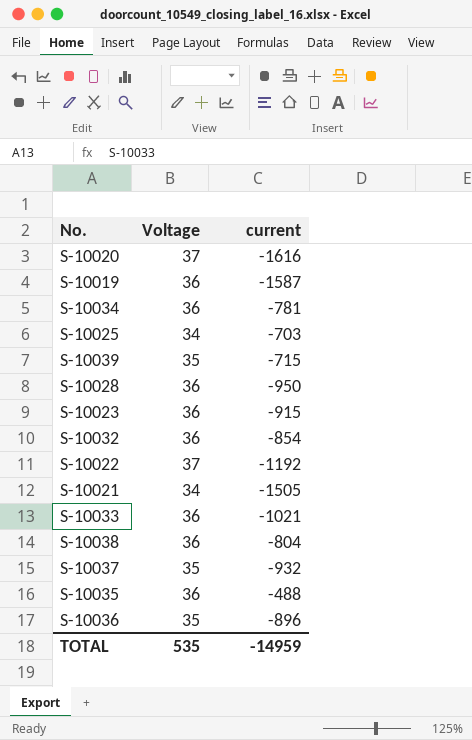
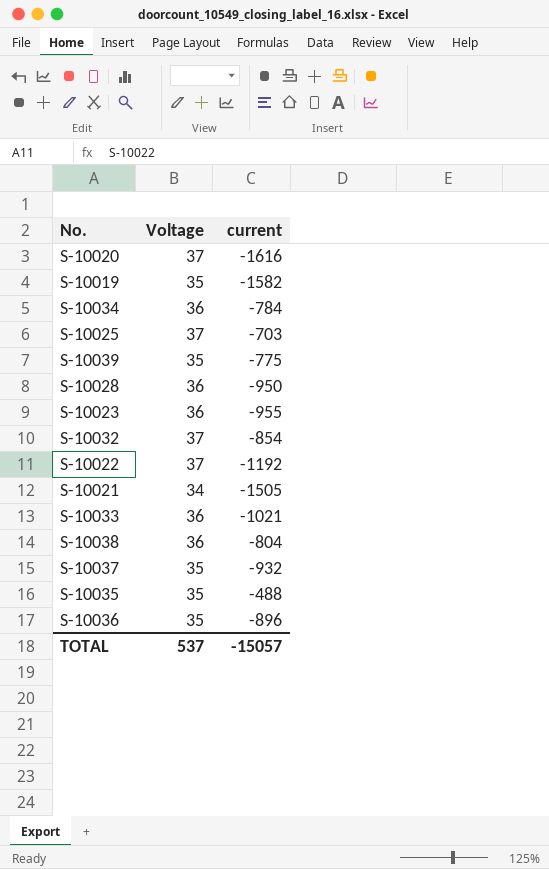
S-10019 | Voltage: 36 -> 35
S-10019 | current: -1587 -> -1582
S-10034 | current: -781 -> -784
S-10025 | Voltage: 34 -> 37
S-10039 | current: -715 -> -775
S-10023 | current: -915 -> -955
S-10032 | Voltage: 36 -> 37
S-10035 | Voltage: 36 -> 35
TOTAL | Voltage: 535 -> 537
TOTAL | current: -14959 -> -15057

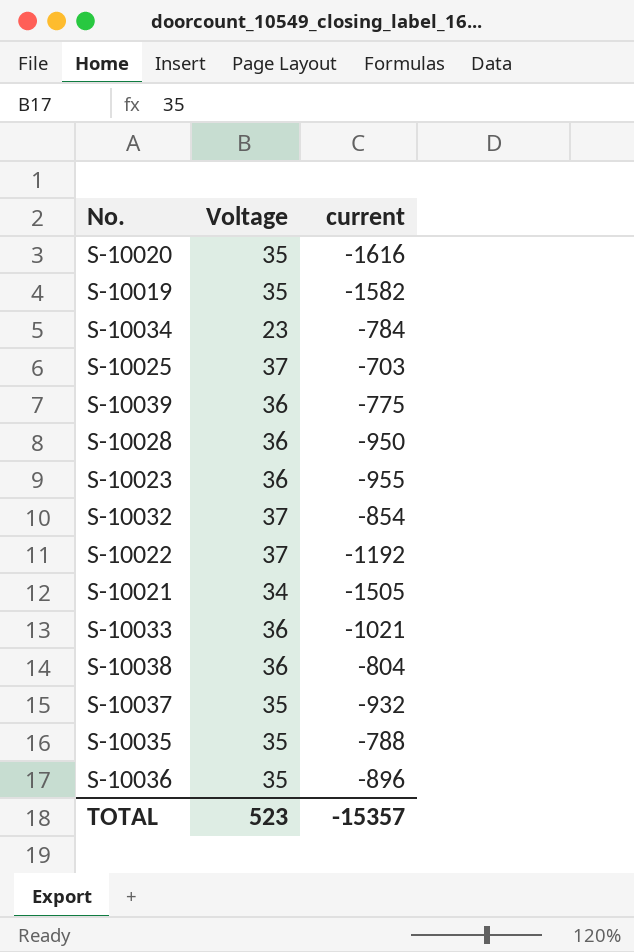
S-10020 | Voltage: 37 -> 35
S-10034 | Voltage: 36 -> 23
S-10039 | Voltage: 35 -> 36
S-10035 | current: -488 -> -788
TOTAL | Voltage: 537 -> 523
TOTAL | current: -15057 -> -15357

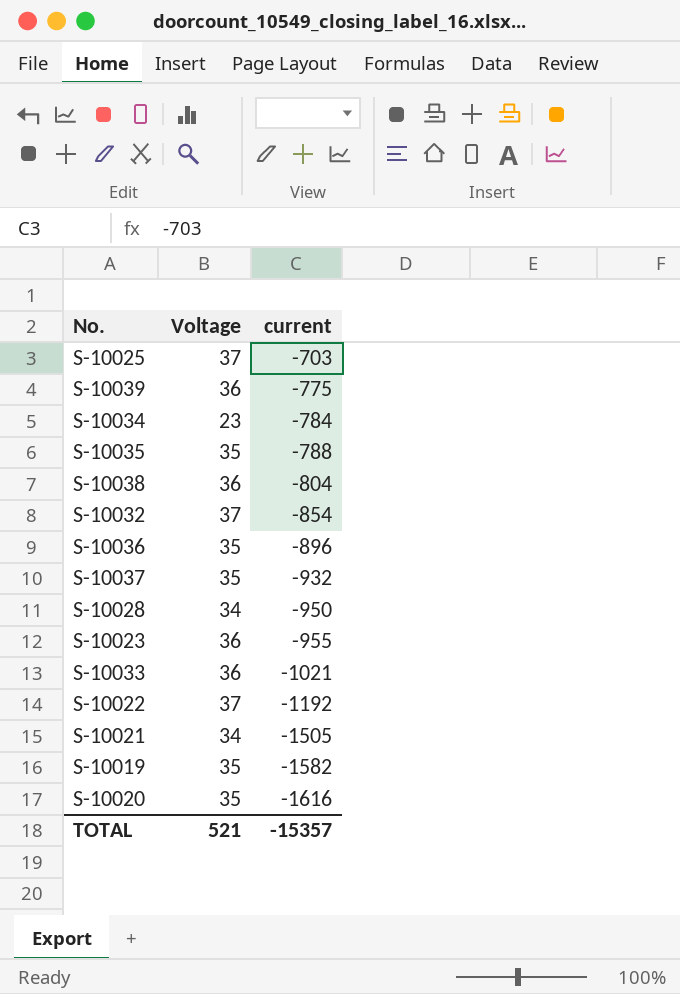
row order: none -> current descending
S-10028 | Voltage: 36 -> 34
TOTAL | Voltage: 523 -> 521

